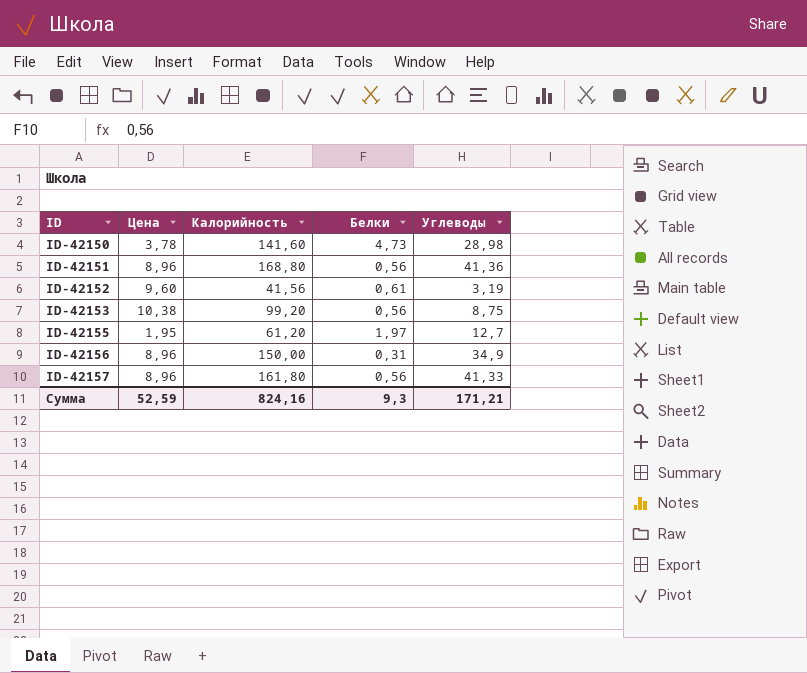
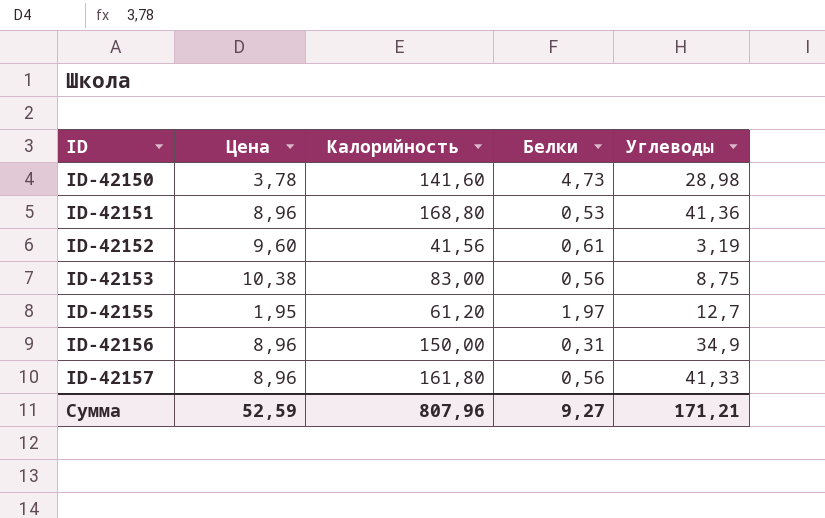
ID-42151 | Белки: 0,56 -> 0,53
ID-42153 | Калорийность: 99,20 -> 83,00
Сумма | Калорийность: 824,16 -> 807,96
Сумма | Белки: 9,3 -> 9,27

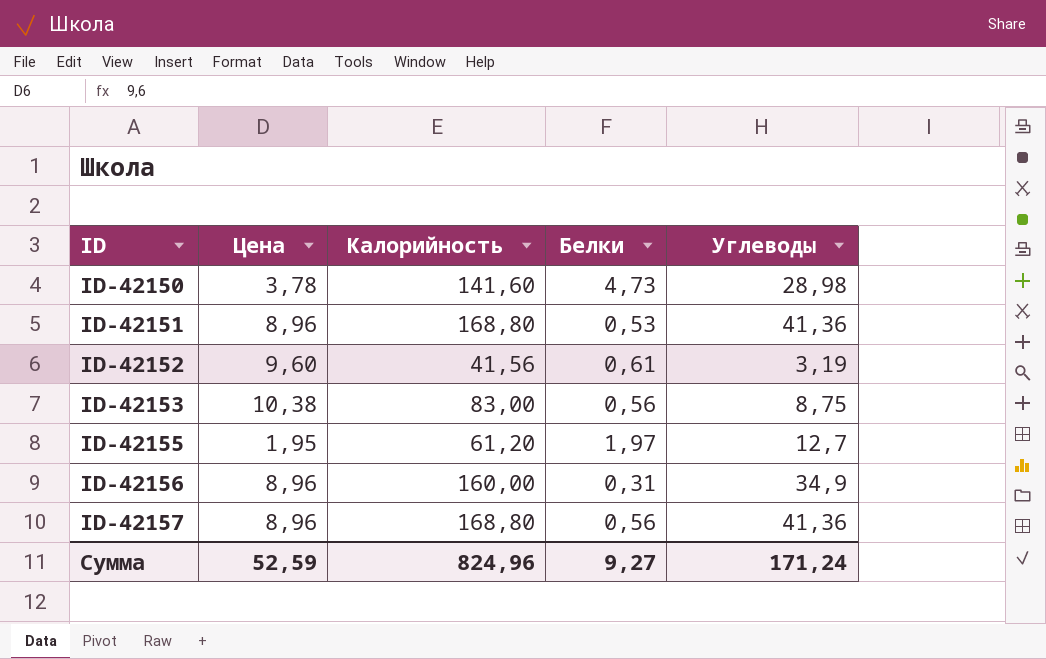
ID-42156 | Калорийность: 150,00 -> 160,00
ID-42157 | Калорийность: 161,80 -> 168,80
ID-42157 | Углеводы: 41,33 -> 41,36
Сумма | Калорийность: 807,96 -> 824,96
Сумма | Углеводы: 171,21 -> 171,24

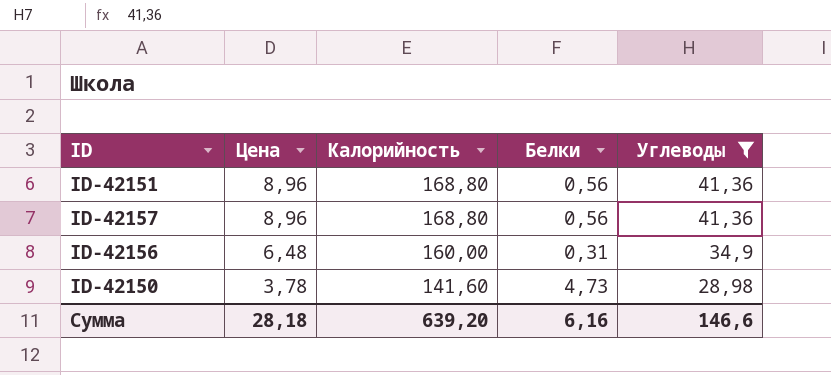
filter: none -> Углеводы >= 28,98
row order: ID ascending -> Цена descending
ID-42151 | Белки: 0,53 -> 0,56
ID-42156 | Цена: 8,96 -> 6,48
Сумма | Цена: 52,59 -> 28,18
Сумма | Калорийность: 824,96 -> 639,20
Сумма | Белки: 9,27 -> 6,16
Сумма | Углеводы: 171,24 -> 146,6

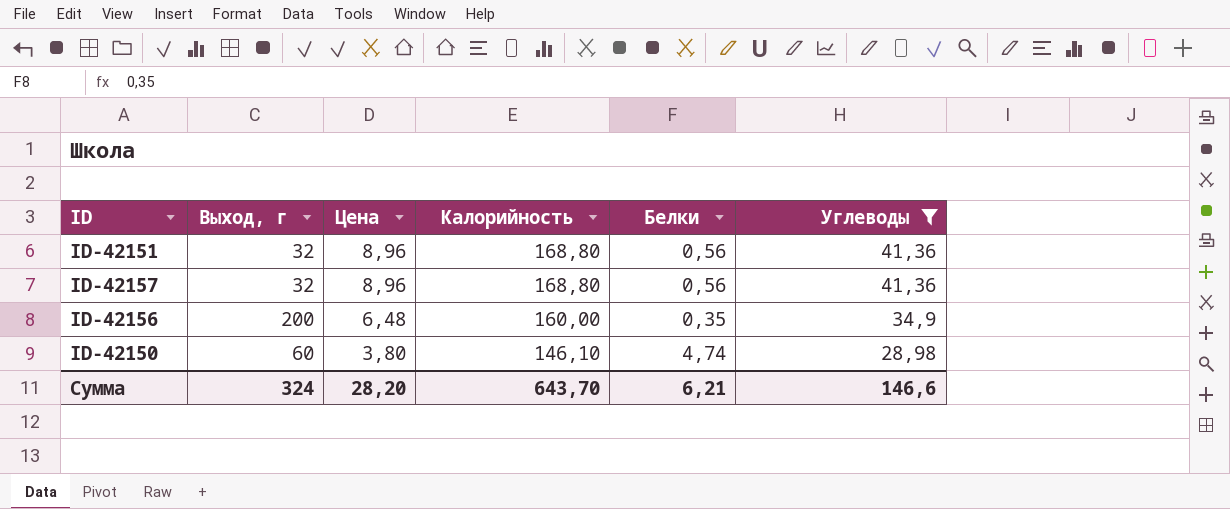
column Выход, г | position: none -> 2
ID-42156 | Белки: 0,31 -> 0,35
ID-42150 | Цена: 3,78 -> 3,80
ID-42150 | Калорийность: 141,60 -> 146,10
ID-42150 | Белки: 4,73 -> 4,74
Сумма | Цена: 28,18 -> 28,20
Сумма | Калорийность: 639,20 -> 643,70
Сумма | Белки: 6,16 -> 6,21

